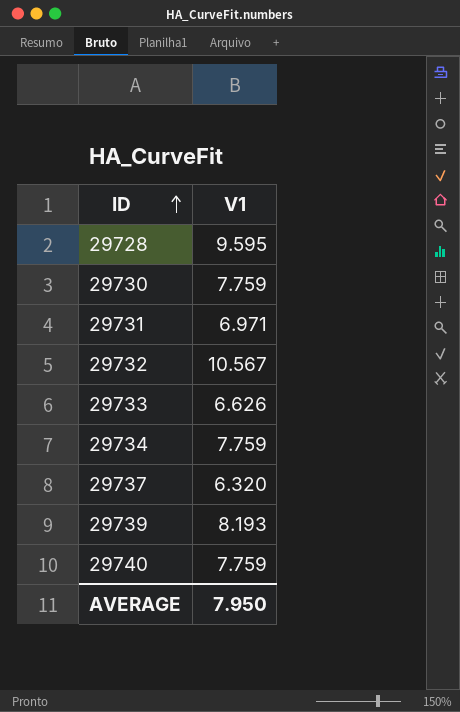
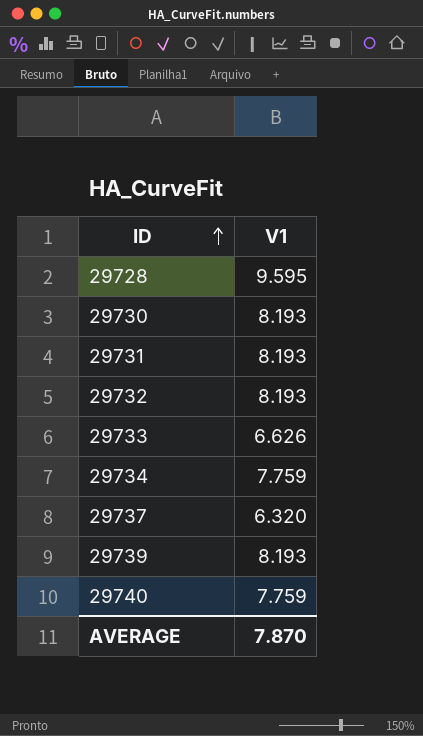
29730 | V1: 7.759 -> 8.193
29731 | V1: 6.971 -> 8.193
29732 | V1: 10.567 -> 8.193
AVERAGE | V1: 7.950 -> 7.870

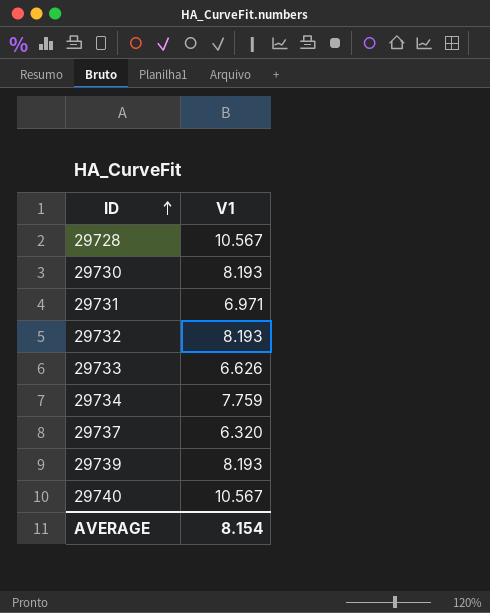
29728 | V1: 9.595 -> 10.567
29731 | V1: 8.193 -> 6.971
29740 | V1: 7.759 -> 10.567
AVERAGE | V1: 7.870 -> 8.154

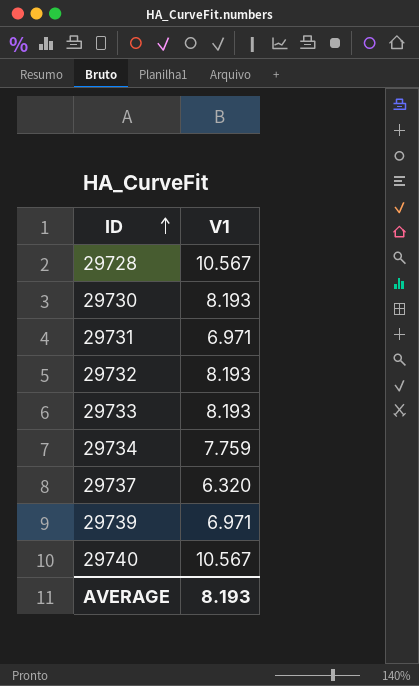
29733 | V1: 6.626 -> 8.193
29739 | V1: 8.193 -> 6.971
AVERAGE | V1: 8.154 -> 8.193

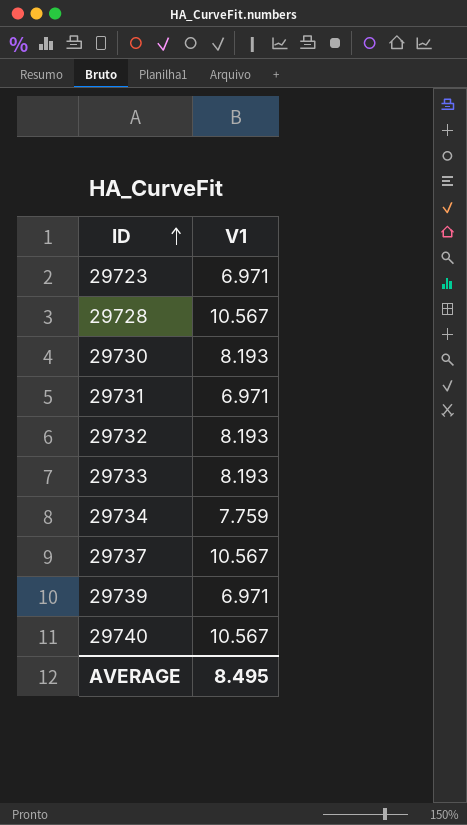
row 29723: none -> 6.971
29737 | V1: 6.320 -> 10.567
AVERAGE | V1: 8.193 -> 8.495

